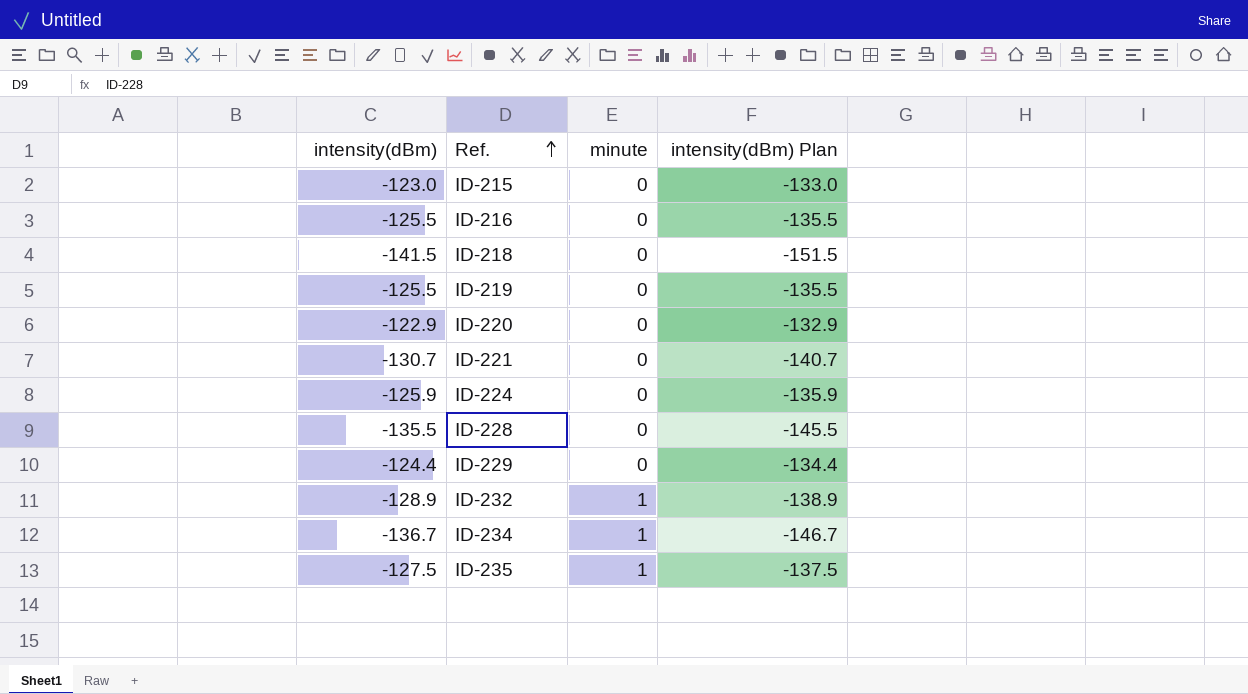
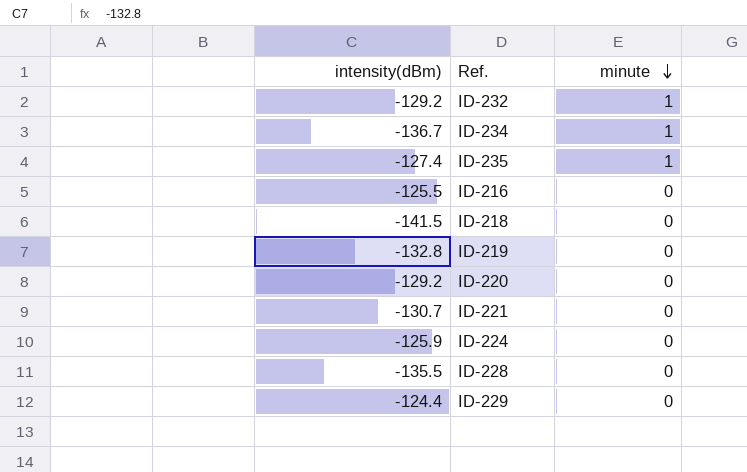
row order: Ref. ascending -> minute descending
column intensity(dBm) Plan | formula: [intensity(dBm)] - 10 -> none
row ID-215: -123.0 | 0 | -133.0 -> none
ID-232 | intensity(dBm): -128.9 -> -129.2
ID-235 | intensity(dBm): -127.5 -> -127.4
ID-219 | intensity(dBm): -125.5 -> -132.8
ID-220 | intensity(dBm): -122.9 -> -129.2

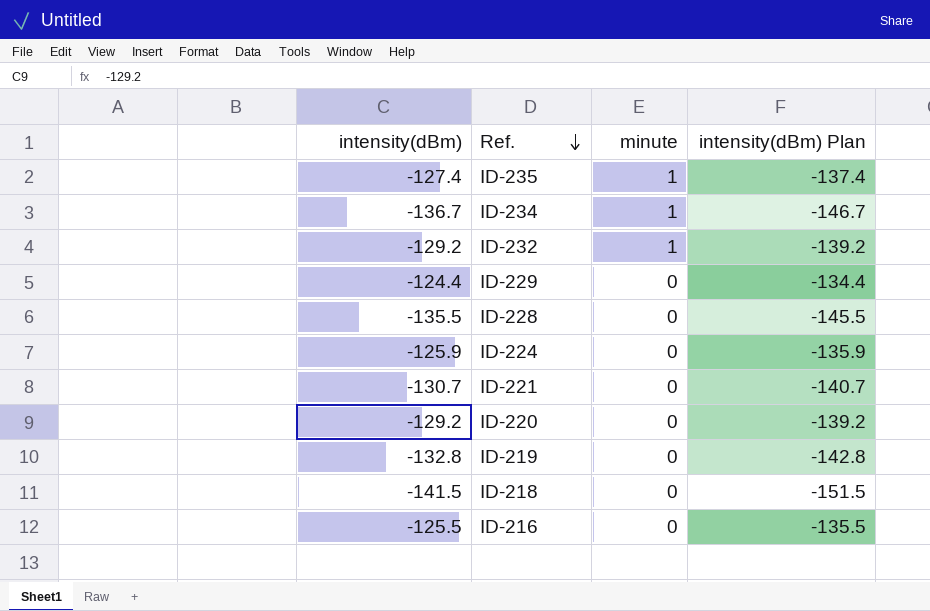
row order: minute descending -> Ref. descending
column intensity(dBm) Plan | formula: none -> [intensity(dBm)] - 10

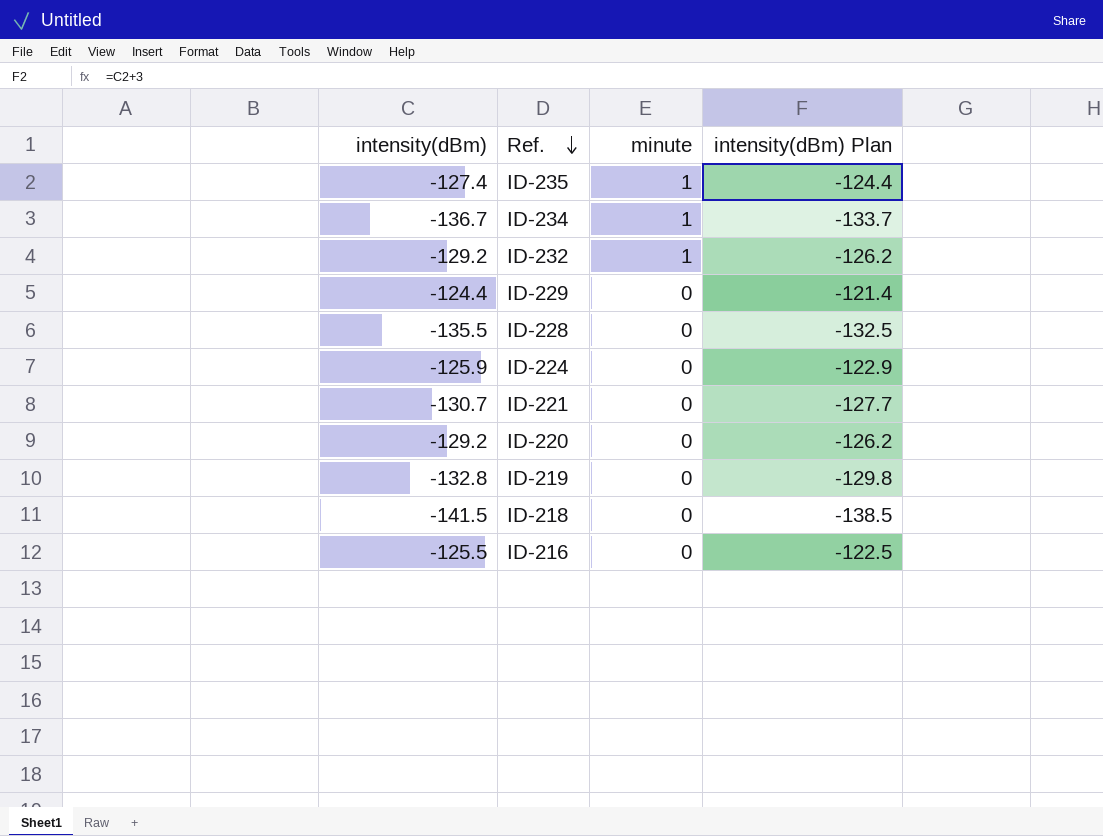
column intensity(dBm) Plan | formula: [intensity(dBm)] - 10 -> [intensity(dBm)] + 3

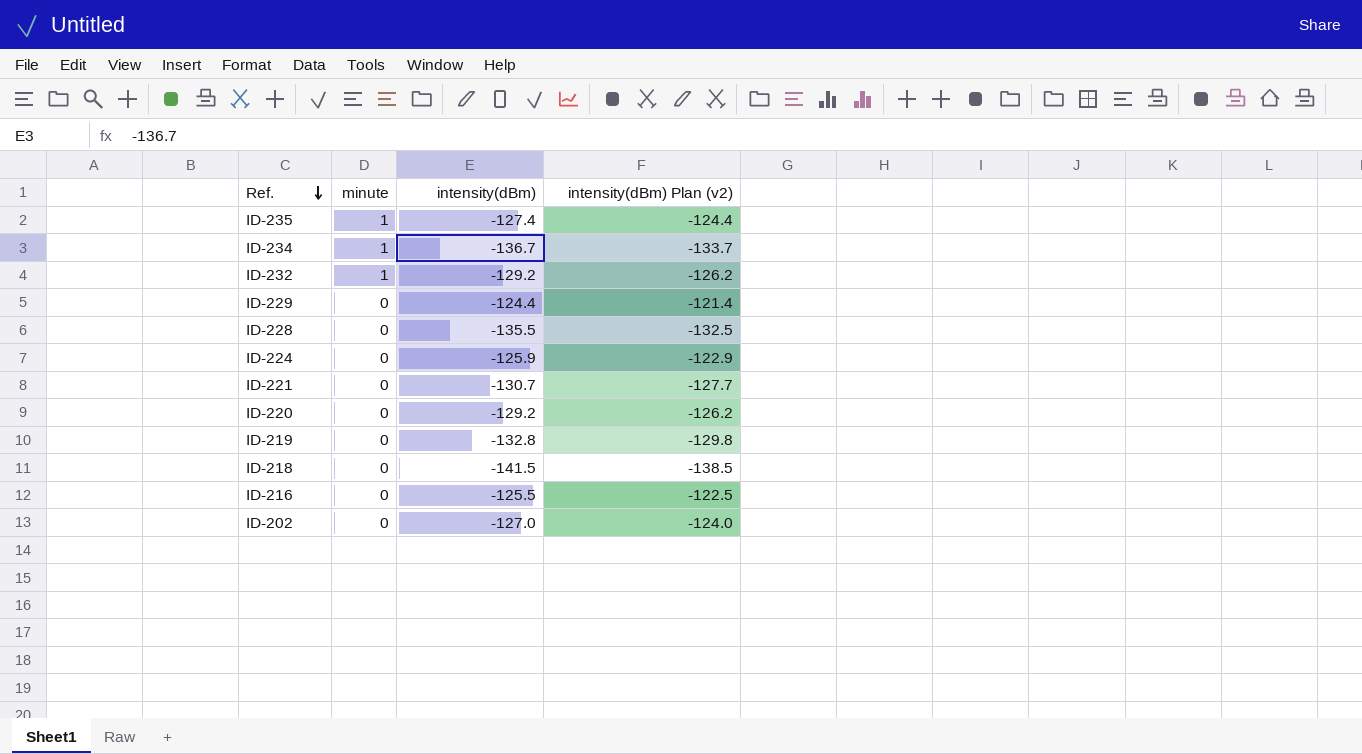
column intensity(dBm) | position: 1 -> 3
column name: intensity(dBm) Plan -> intensity(dBm) Plan (v2)
row ID-202: none -> 0 | -127.0 | -124.0

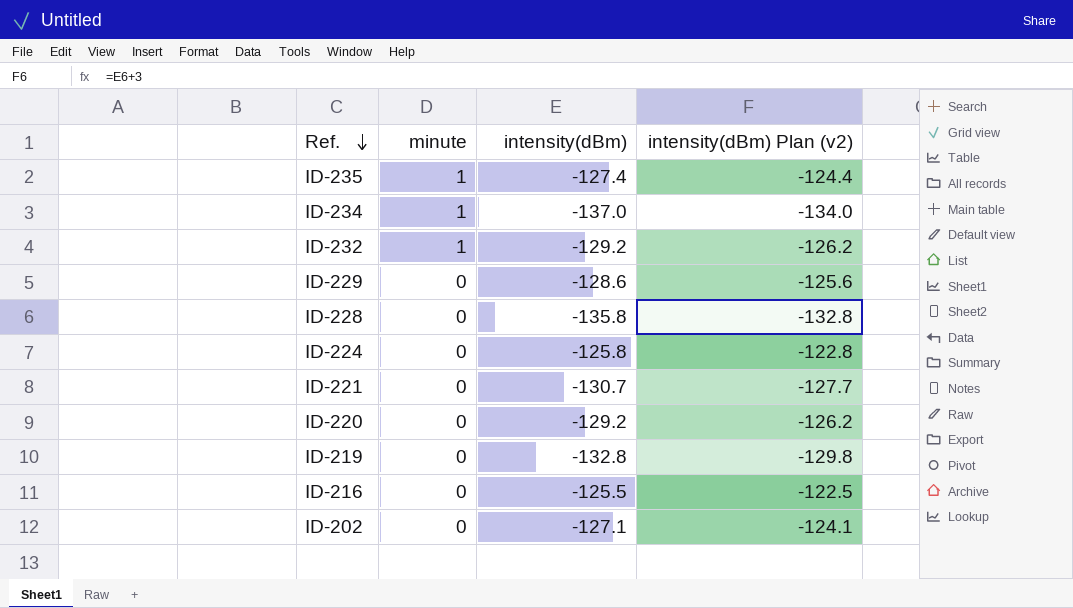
row ID-218: 0 | -141.5 | -138.5 -> none
ID-234 | intensity(dBm): -136.7 -> -137.0
ID-234 | intensity(dBm) Plan (v2): -133.7 -> -134.0
ID-229 | intensity(dBm): -124.4 -> -128.6
ID-229 | intensity(dBm) Plan (v2): -121.4 -> -125.6
ID-228 | intensity(dBm): -135.5 -> -135.8
ID-228 | intensity(dBm) Plan (v2): -132.5 -> -132.8
ID-224 | intensity(dBm): -125.9 -> -125.8
ID-224 | intensity(dBm) Plan (v2): -122.9 -> -122.8
ID-202 | intensity(dBm): -127.0 -> -127.1
ID-202 | intensity(dBm) Plan (v2): -124.0 -> -124.1

